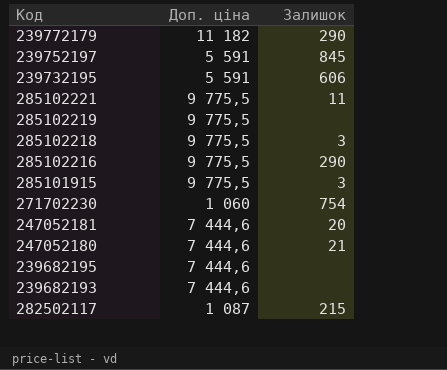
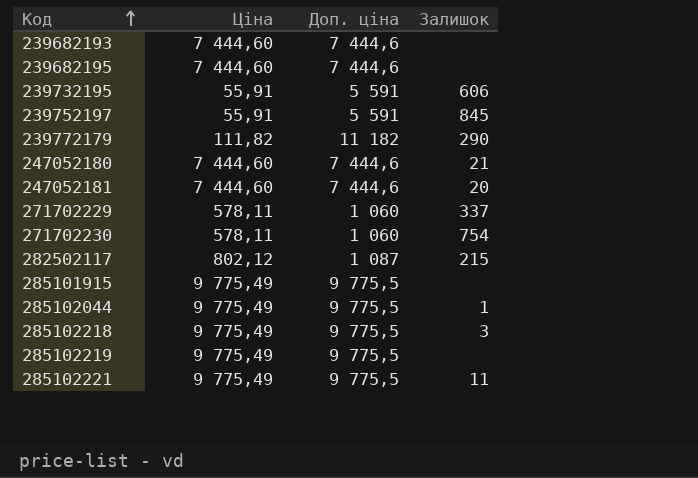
row order: none -> Код ascending
column Ціна | position: none -> 2
row 285102216: 9 775,5 | 290 -> none
row 271702229: none -> 578,11 | 1 060 | 337
285101915 | Залишок: 3 -> none
row 285102044: none -> 9 775,49 | 9 775,5 | 1

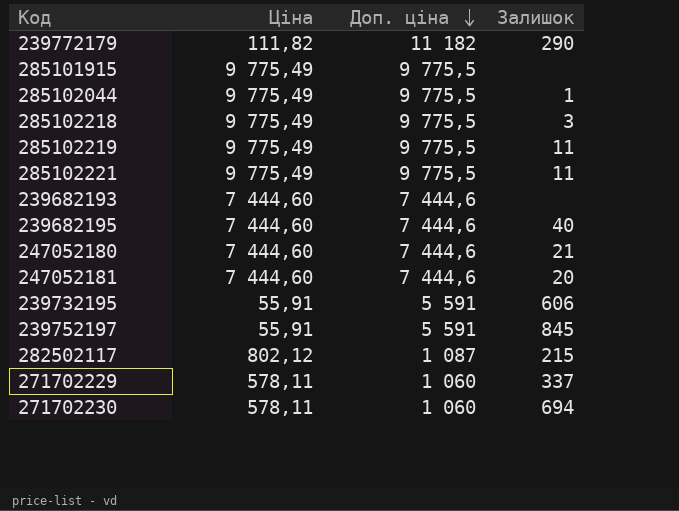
row order: Код ascending -> Доп. ціна descending
285102219 | Залишок: none -> 11
239682195 | Залишок: none -> 40
271702230 | Залишок: 754 -> 694

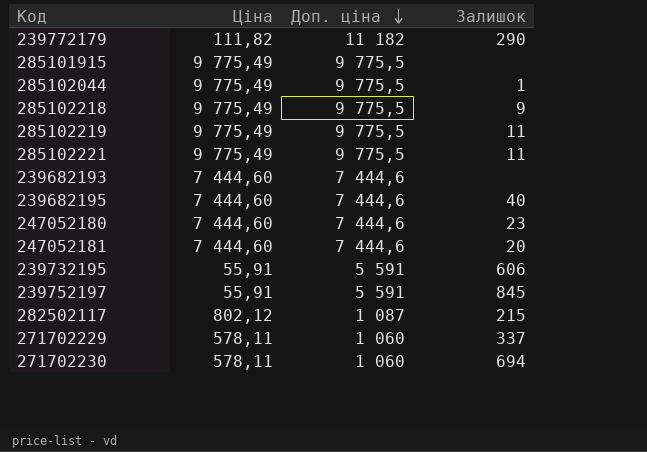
285102218 | Залишок: 3 -> 9
247052180 | Залишок: 21 -> 23

